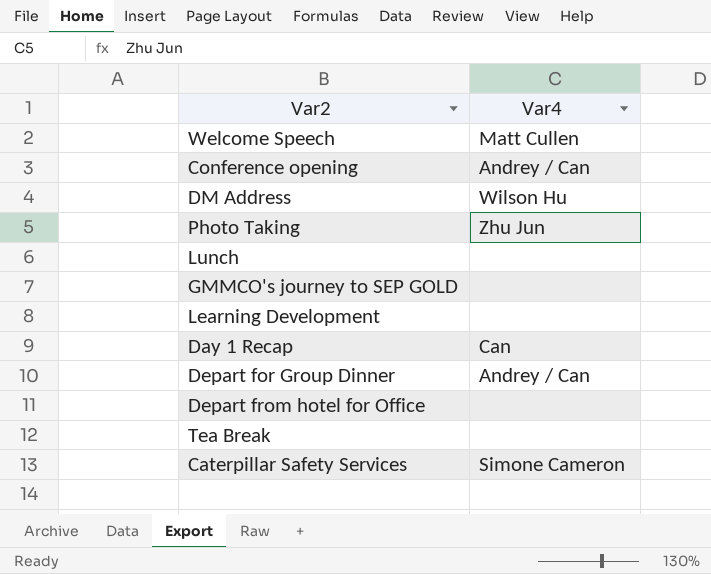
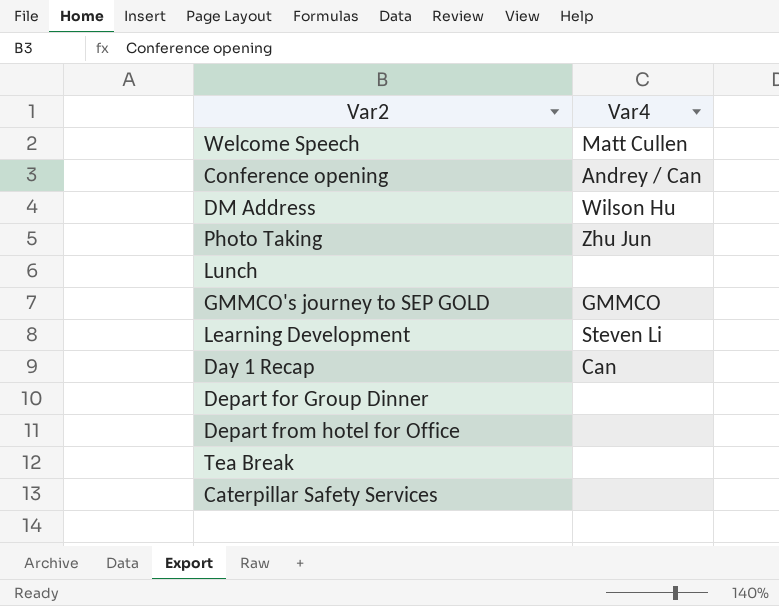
GMMCO's journey to SEP GOLD | Var4: none -> GMMCO
Learning Development | Var4: none -> Steven Li
Depart for Group Dinner | Var4: Andrey / Can -> none
Caterpillar Safety Services | Var4: Simone Cameron -> none

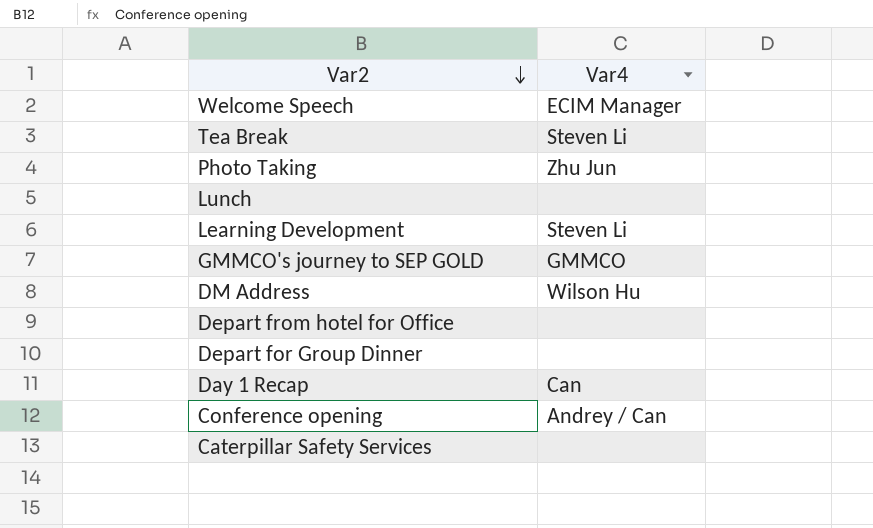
row order: none -> Var2 descending
Welcome Speech | Var4: Matt Cullen -> ECIM Manager
Tea Break | Var4: none -> Steven Li

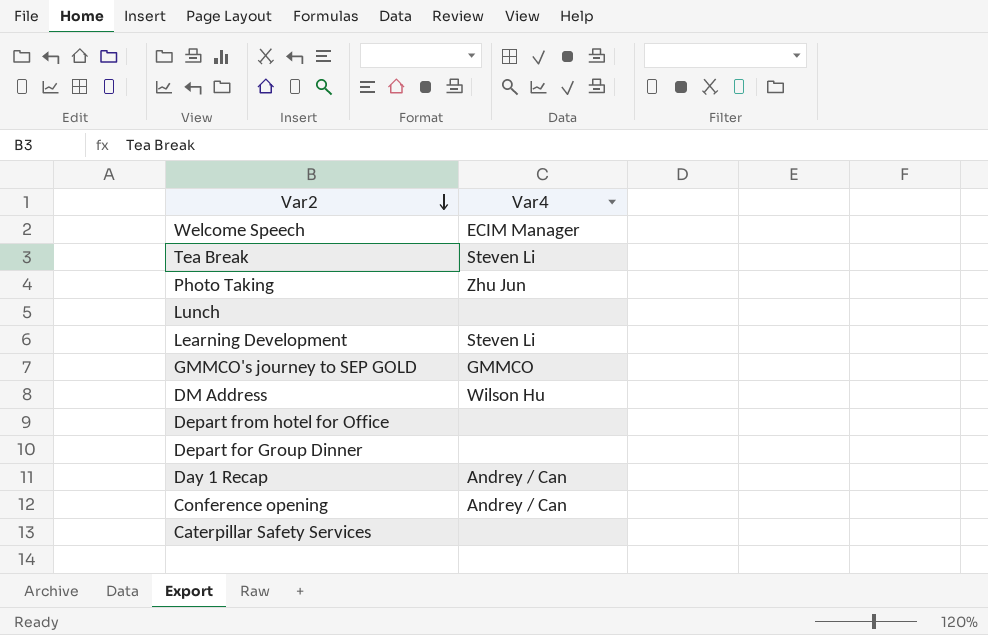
Day 1 Recap | Var4: Can -> Andrey / Can

